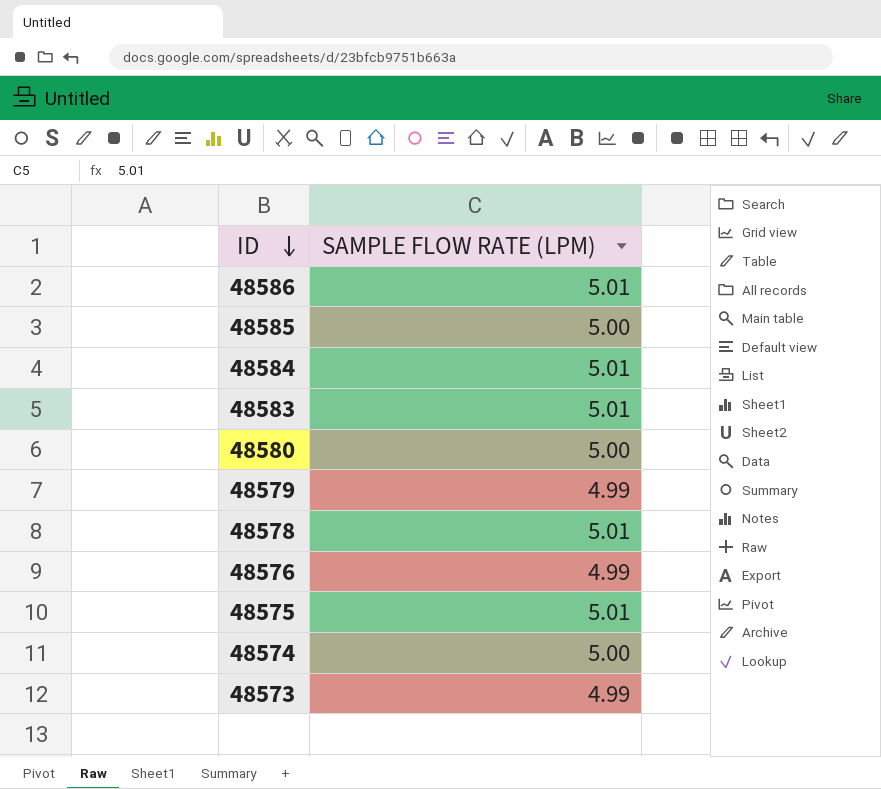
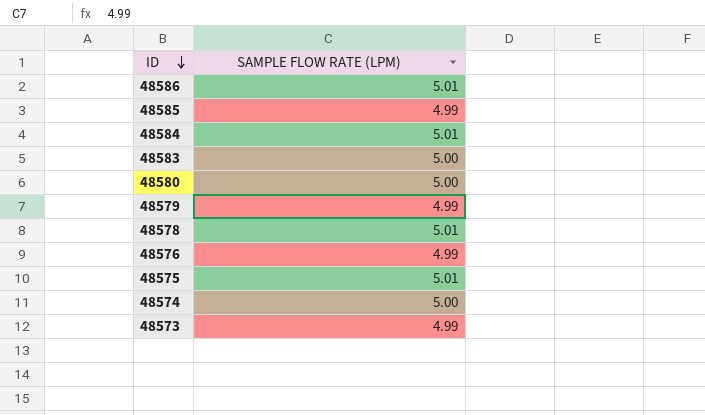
48585 | SAMPLE FLOW RATE (LPM): 5.00 -> 4.99
48583 | SAMPLE FLOW RATE (LPM): 5.01 -> 5.00

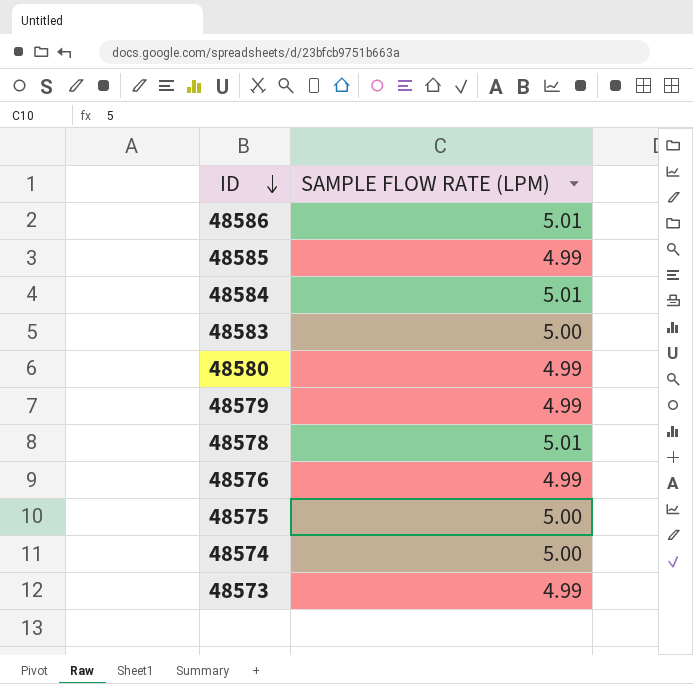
48580 | SAMPLE FLOW RATE (LPM): 5.00 -> 4.99
48575 | SAMPLE FLOW RATE (LPM): 5.01 -> 5.00

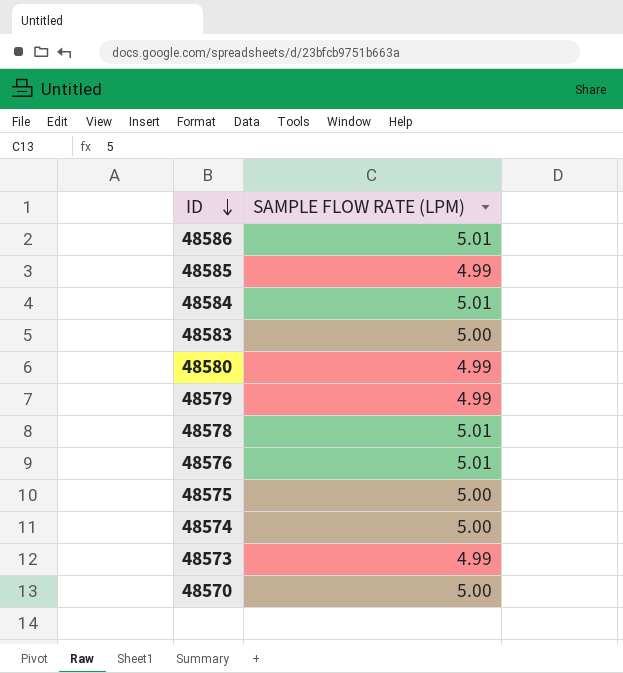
48576 | SAMPLE FLOW RATE (LPM): 4.99 -> 5.01
row 48570: none -> 5.00

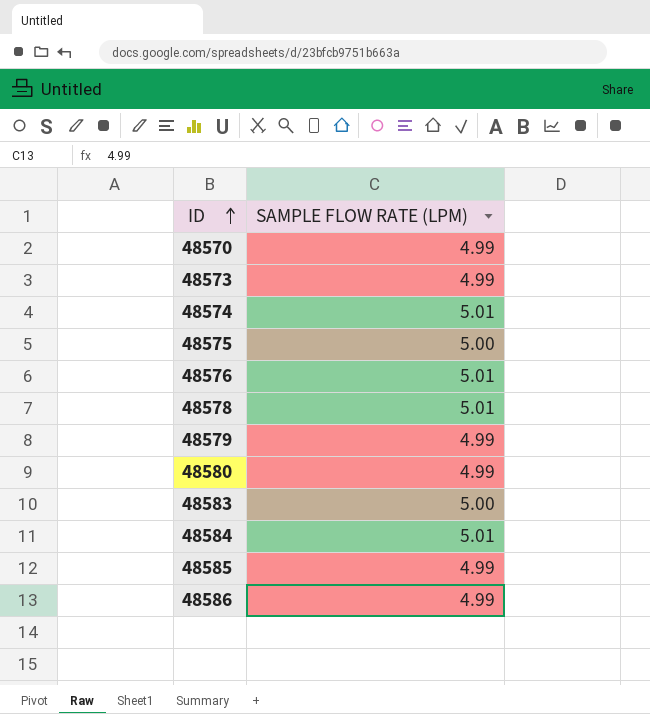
row order: ID descending -> ID ascending
48570 | SAMPLE FLOW RATE (LPM): 5.00 -> 4.99
48574 | SAMPLE FLOW RATE (LPM): 5.00 -> 5.01
48586 | SAMPLE FLOW RATE (LPM): 5.01 -> 4.99

